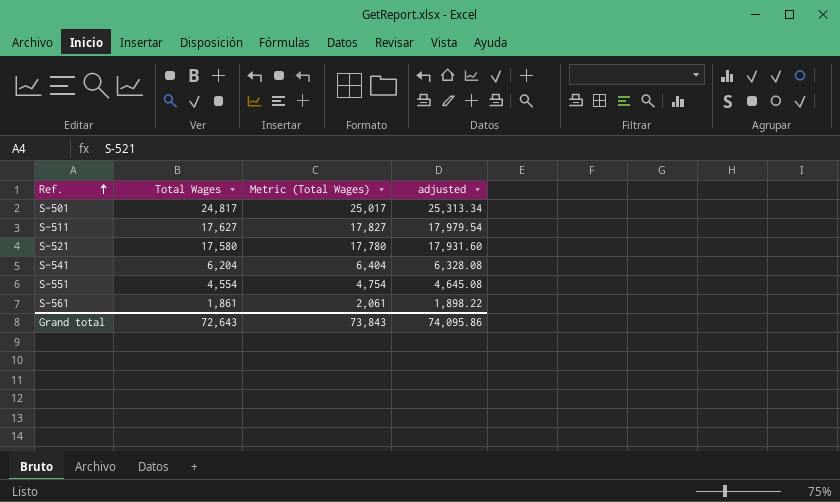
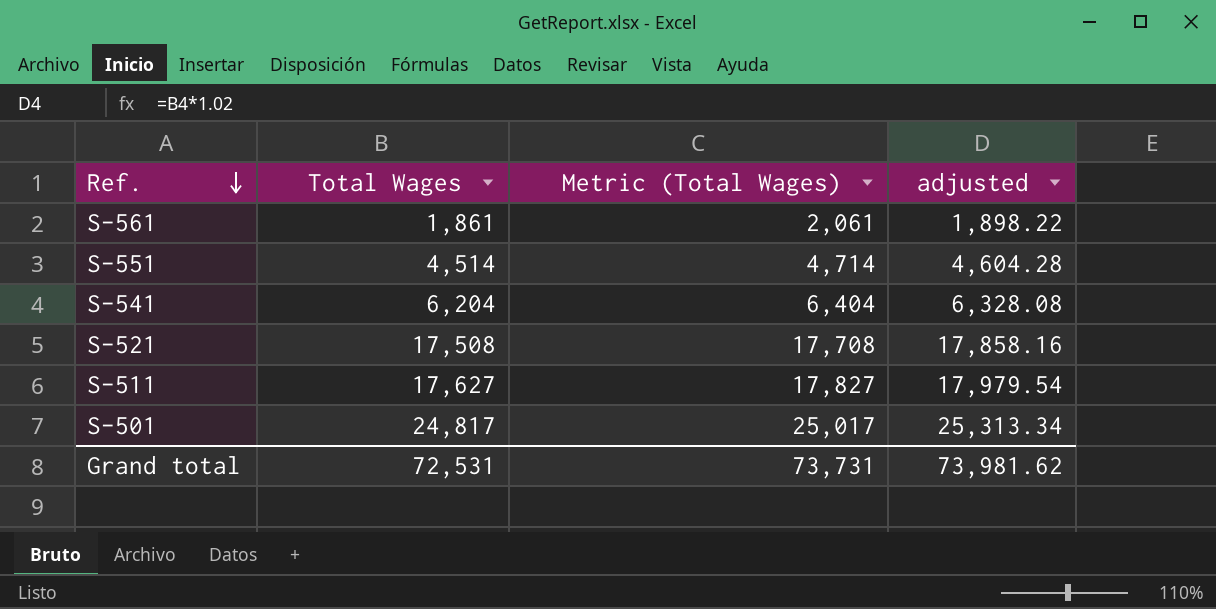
row order: Ref. ascending -> Ref. descending
S-551 | Total Wages: 4,554 -> 4,514
S-551 | Metric (Total Wages): 4,754 -> 4,714
S-551 | adjusted: 4,645.08 -> 4,604.28
S-521 | Total Wages: 17,580 -> 17,508
S-521 | Metric (Total Wages): 17,780 -> 17,708
S-521 | adjusted: 17,931.60 -> 17,858.16
Grand total | Total Wages: 72,643 -> 72,531
Grand total | Metric (Total Wages): 73,843 -> 73,731
Grand total | adjusted: 74,095.86 -> 73,981.62

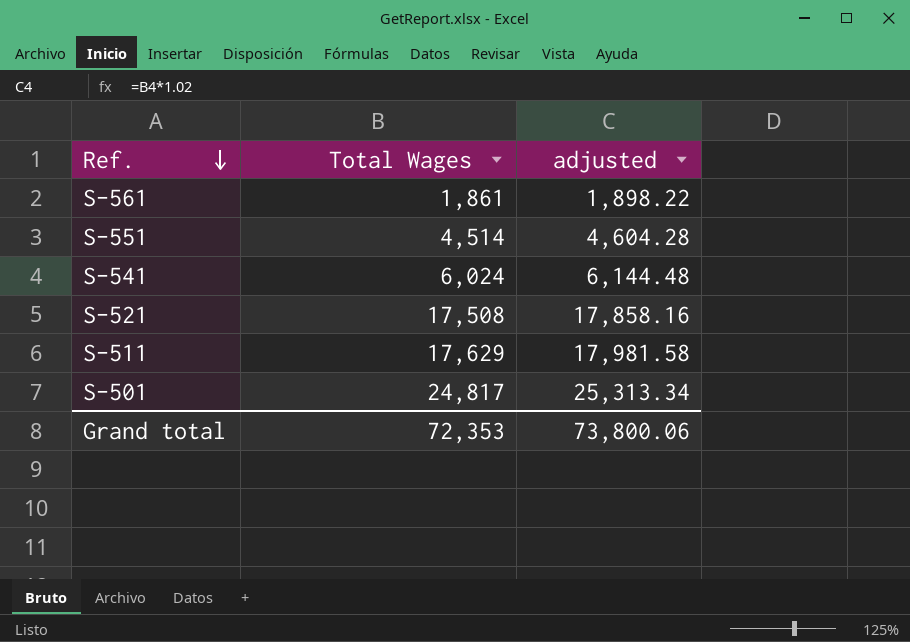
column Metric (Total Wages) | formula: [Total Wages] + 200 -> none
S-541 | Total Wages: 6,204 -> 6,024
S-541 | adjusted: 6,328.08 -> 6,144.48
S-511 | Total Wages: 17,627 -> 17,629
S-511 | adjusted: 17,979.54 -> 17,981.58
Grand total | Total Wages: 72,531 -> 72,353
Grand total | adjusted: 73,981.62 -> 73,800.06

